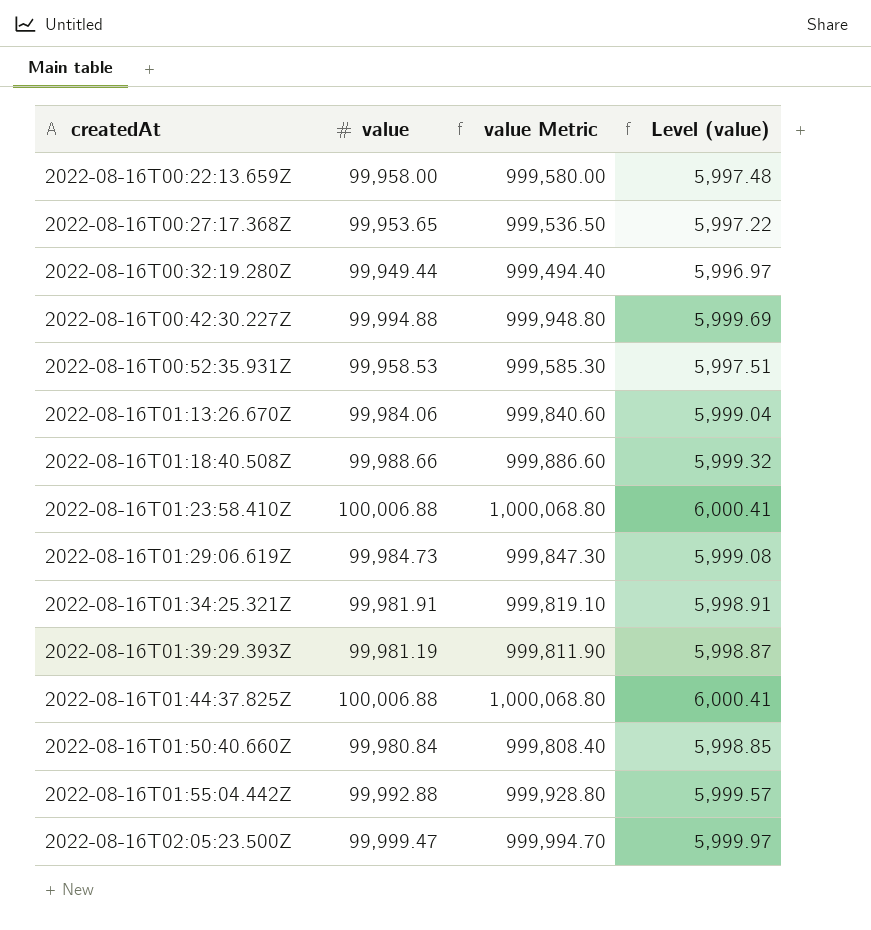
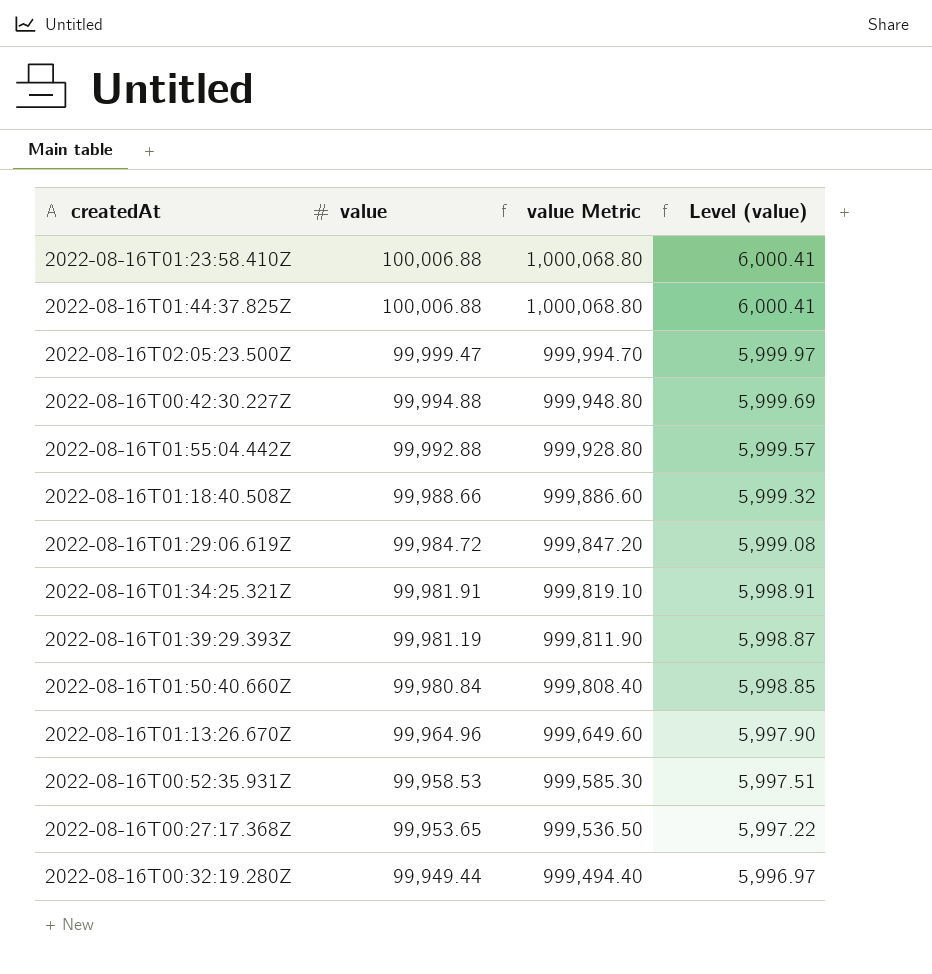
row order: createdAt ascending -> value descending
row 2022-08-16T00:22:13.659Z: 99,958.00 | 999,580.00 | 5,997.48 -> none
2022-08-16T01:29:06.619Z | value: 99,984.73 -> 99,984.72
2022-08-16T01:29:06.619Z | value Metric: 999,847.30 -> 999,847.20
2022-08-16T01:13:26.670Z | value: 99,984.06 -> 99,964.96
2022-08-16T01:13:26.670Z | value Metric: 999,840.60 -> 999,649.60
2022-08-16T01:13:26.670Z | Level (value): 5,999.04 -> 5,997.90

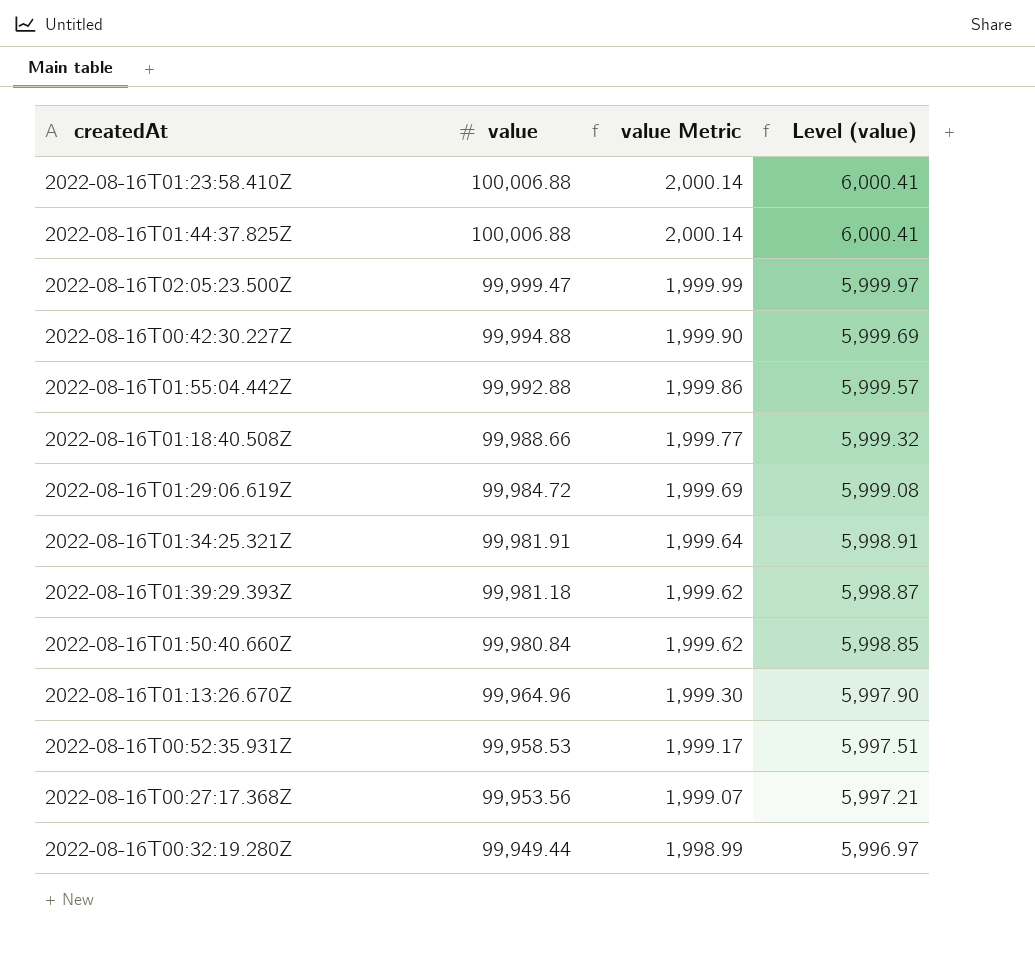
column value Metric | formula: [value] * 10 -> [value] * 0.02
2022-08-16T01:39:29.393Z | value: 99,981.19 -> 99,981.18
2022-08-16T00:27:17.368Z | value: 99,953.65 -> 99,953.56
2022-08-16T00:27:17.368Z | Level (value): 5,997.22 -> 5,997.21

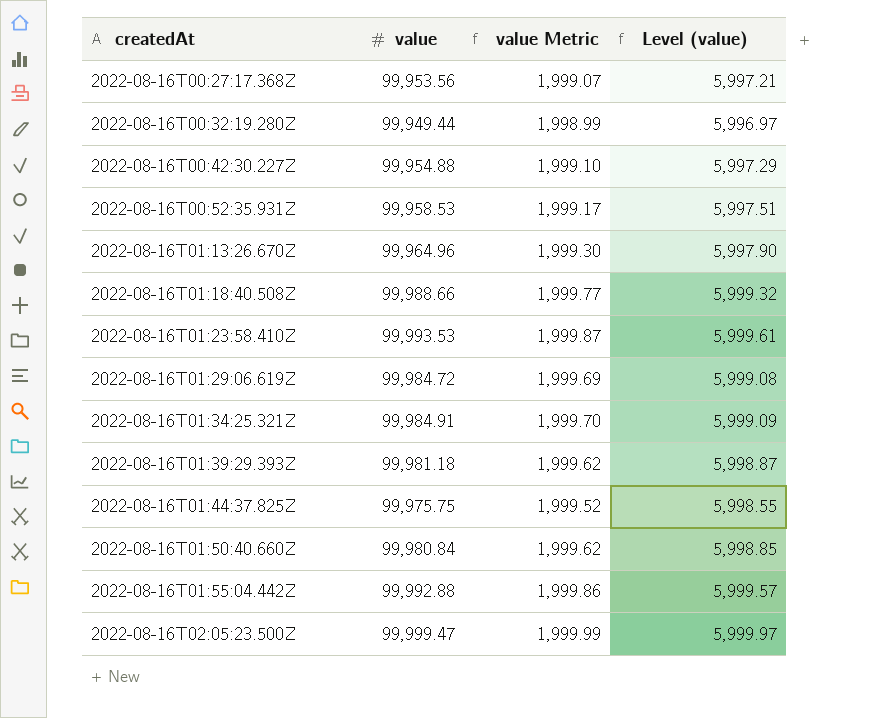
row order: value descending -> createdAt ascending
2022-08-16T00:42:30.227Z | value: 99,994.88 -> 99,954.88
2022-08-16T00:42:30.227Z | value Metric: 1,999.90 -> 1,999.10
2022-08-16T00:42:30.227Z | Level (value): 5,999.69 -> 5,997.29
2022-08-16T01:23:58.410Z | value: 100,006.88 -> 99,993.53
2022-08-16T01:23:58.410Z | value Metric: 2,000.14 -> 1,999.87
2022-08-16T01:23:58.410Z | Level (value): 6,000.41 -> 5,999.61
2022-08-16T01:34:25.321Z | value: 99,981.91 -> 99,984.91
2022-08-16T01:34:25.321Z | value Metric: 1,999.64 -> 1,999.70
2022-08-16T01:34:25.321Z | Level (value): 5,998.91 -> 5,999.09
2022-08-16T01:44:37.825Z | value: 100,006.88 -> 99,975.75
2022-08-16T01:44:37.825Z | value Metric: 2,000.14 -> 1,999.52
2022-08-16T01:44:37.825Z | Level (value): 6,000.41 -> 5,998.55

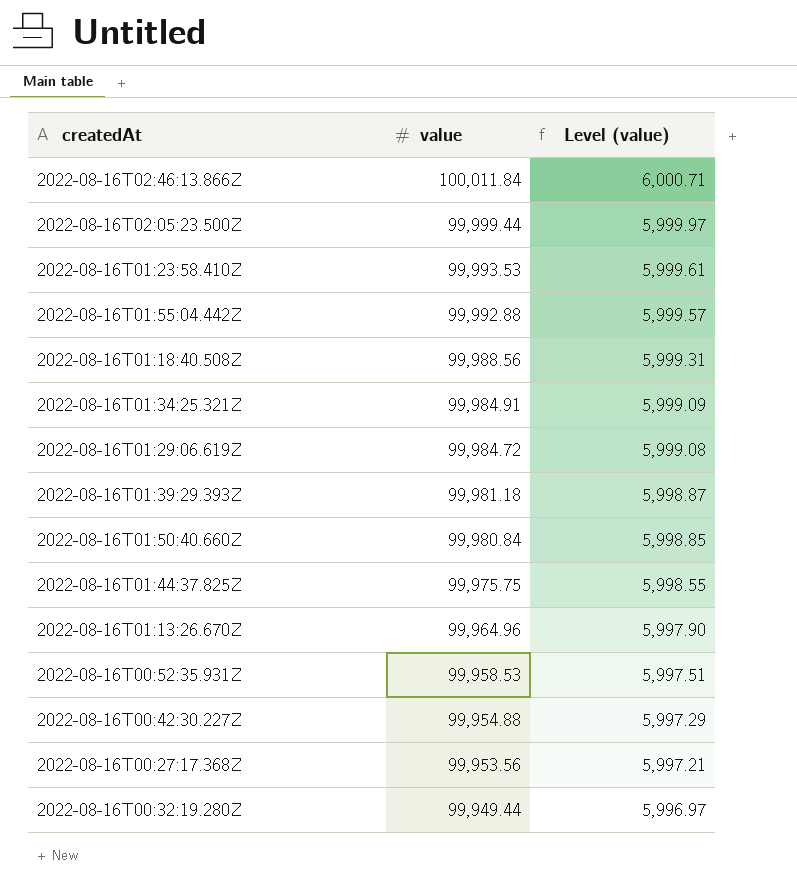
row order: createdAt ascending -> value descending
column value Metric | formula: [value] * 0.02 -> none
row 2022-08-16T02:46:13.866Z: none -> 100,011.84 | 6,000.71
2022-08-16T02:05:23.500Z | value: 99,999.47 -> 99,999.44
2022-08-16T01:18:40.508Z | value: 99,988.66 -> 99,988.56
2022-08-16T01:18:40.508Z | Level (value): 5,999.32 -> 5,999.31

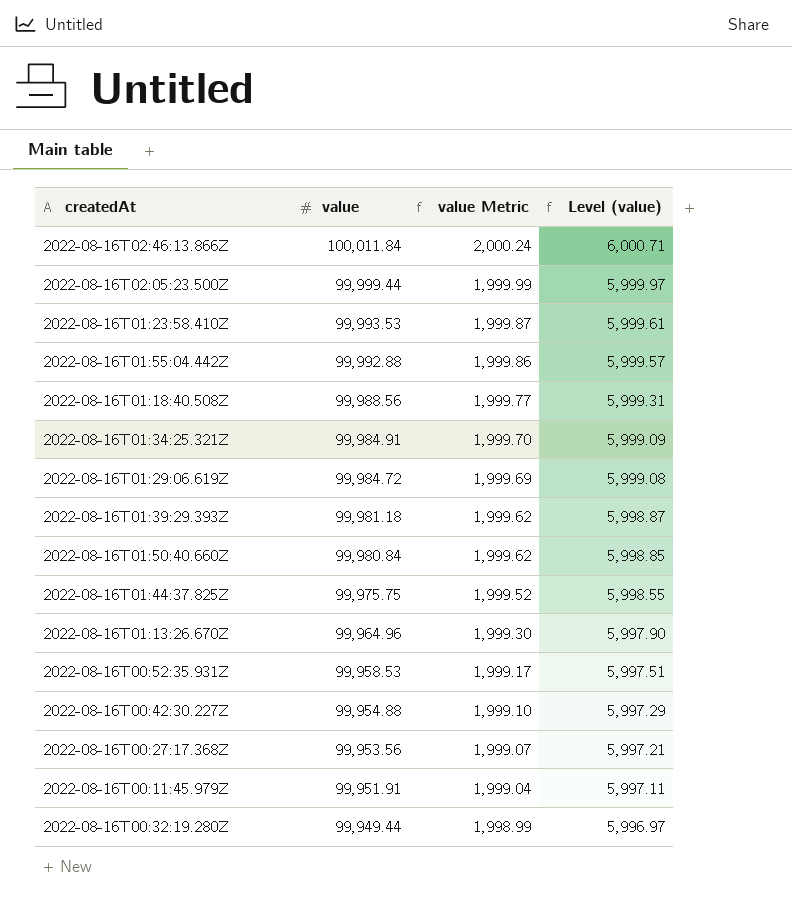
column value Metric | formula: none -> [value] * 0.02
row 2022-08-16T00:11:45.979Z: none -> 99,951.91 | 1,999.04 | 5,997.11

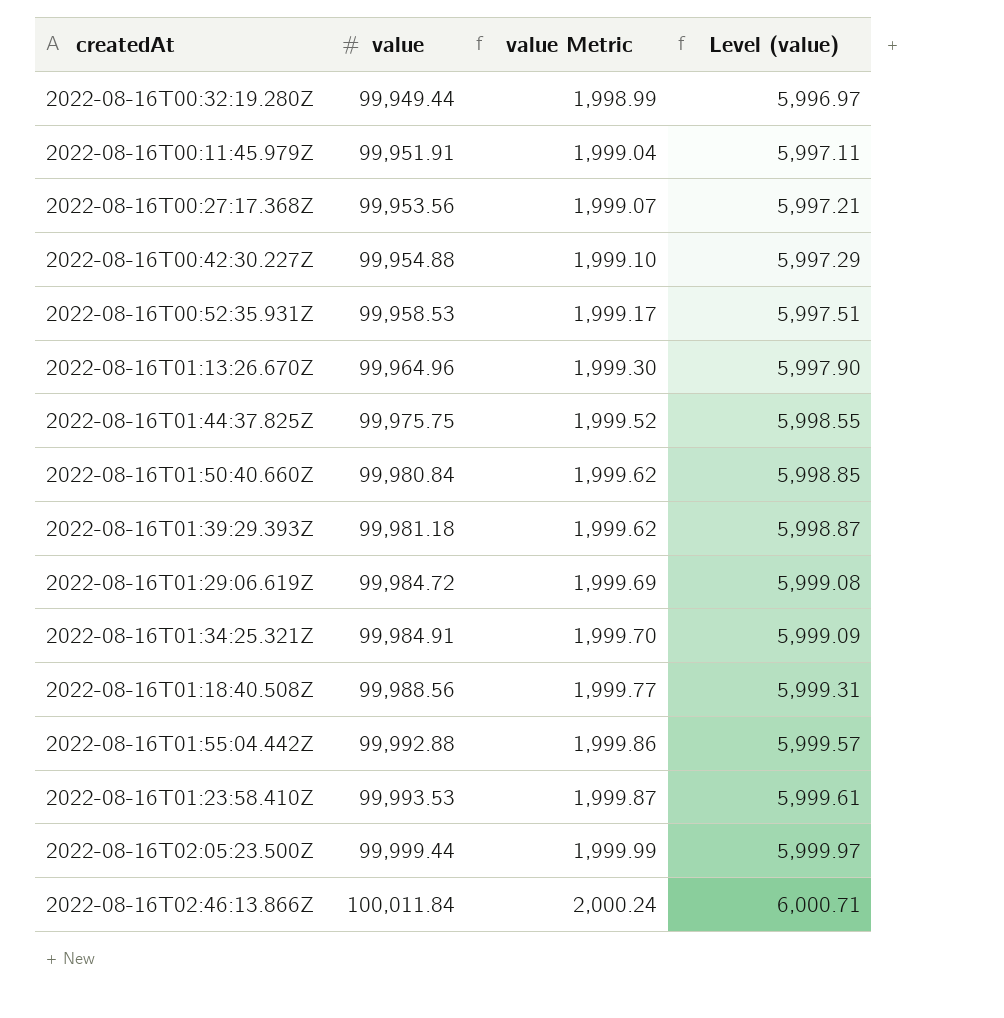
row order: value descending -> value ascending

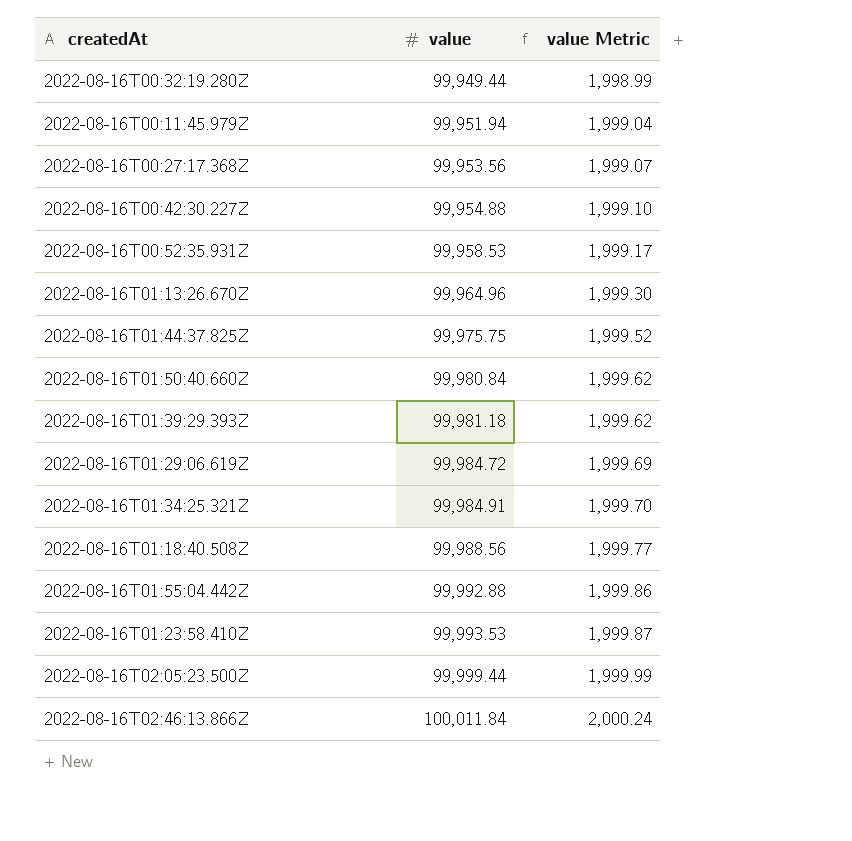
column Level (value) | formula: [value] * 0.06 -> none
2022-08-16T00:11:45.979Z | value: 99,951.91 -> 99,951.94

